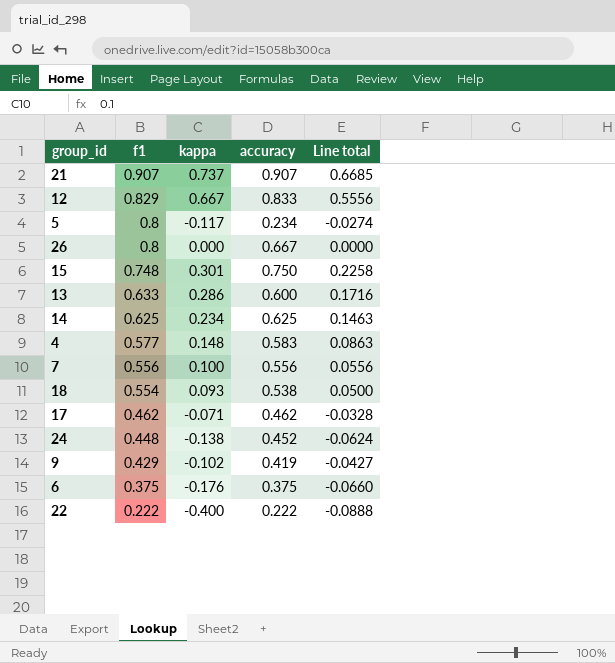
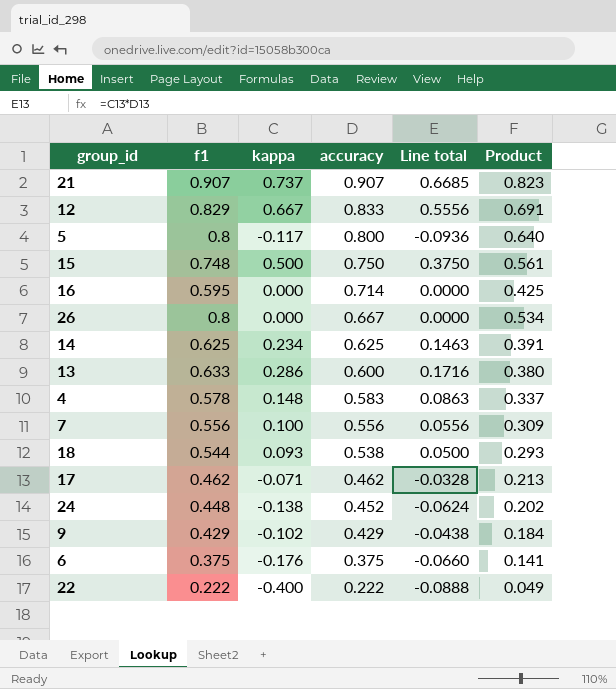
row order: f1 descending -> accuracy descending
column Product | formula: none -> [f1] * [accuracy]
5 | accuracy: 0.234 -> 0.800
5 | Line total: -0.0274 -> -0.0936
15 | kappa: 0.301 -> 0.500
15 | Line total: 0.2258 -> 0.3750
row 16: none -> 0.595 | 0.000 | 0.714 | 0.0000 | 0.425
4 | f1: 0.577 -> 0.578
18 | f1: 0.554 -> 0.544
9 | accuracy: 0.419 -> 0.429
9 | Line total: -0.0427 -> -0.0438

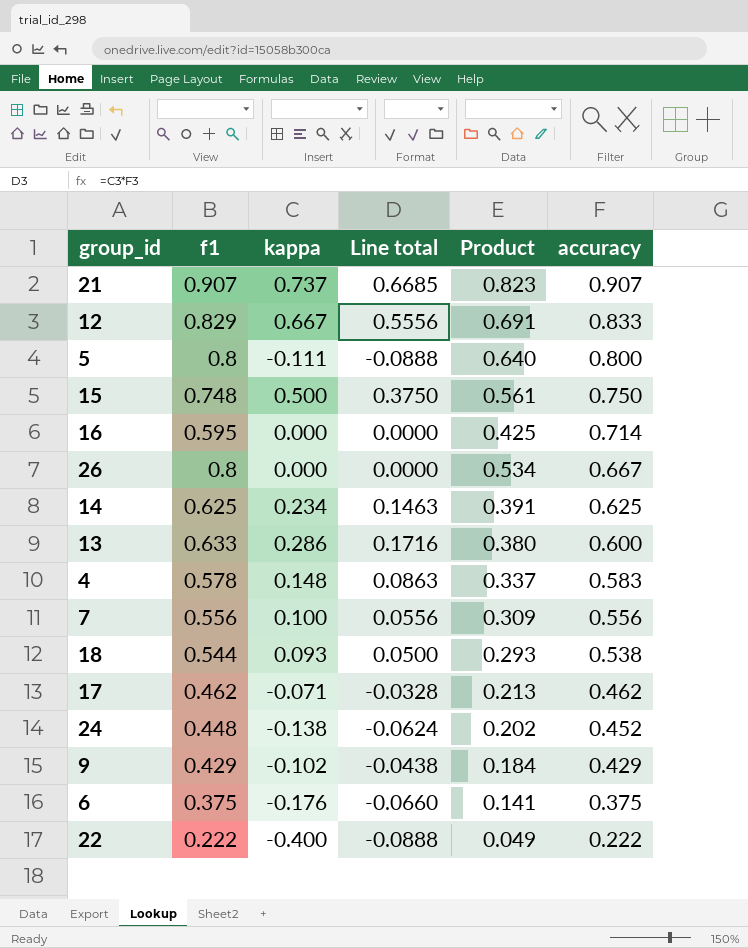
column accuracy | position: 4 -> 6
5 | kappa: -0.117 -> -0.111
5 | Line total: -0.0936 -> -0.0888

